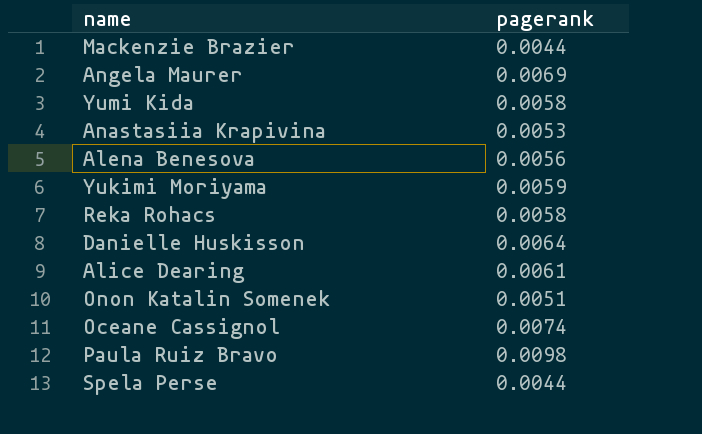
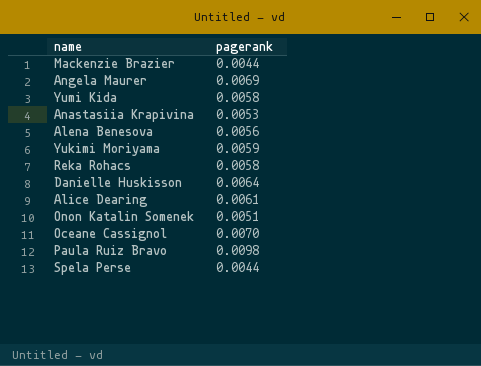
Oceane Cassignol | pagerank: 0.0074 -> 0.0070

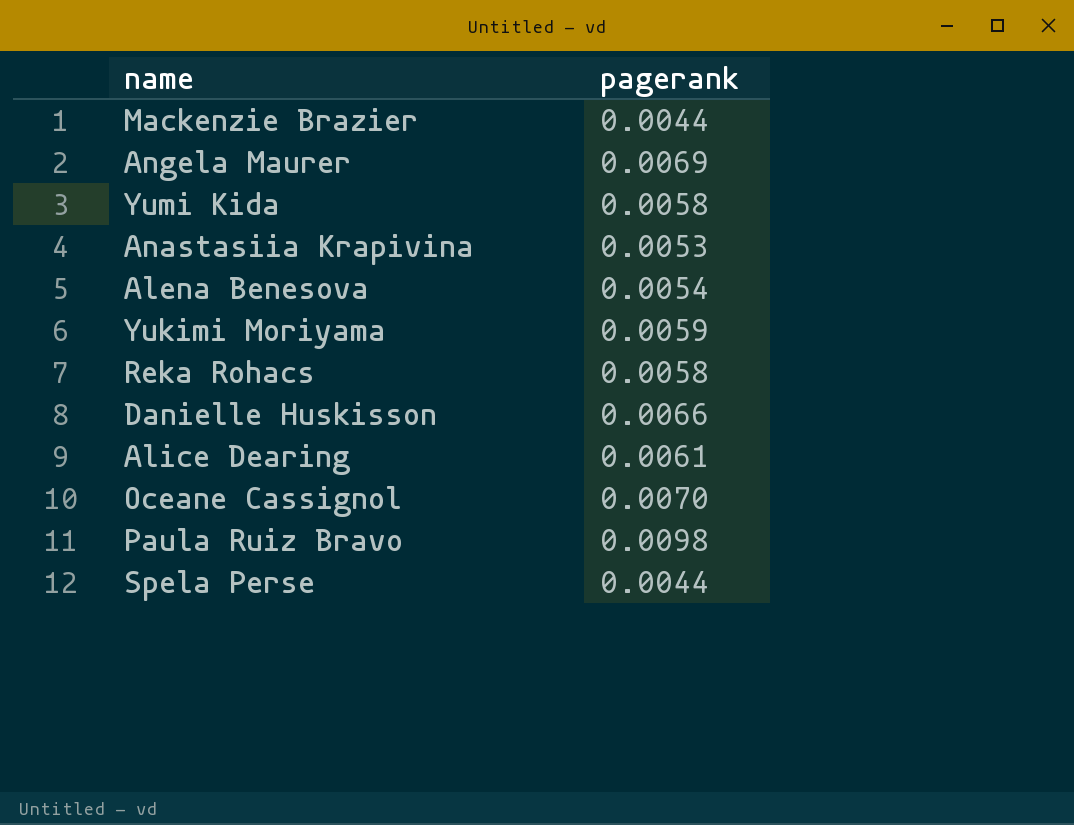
row Onon Katalin Somenek: 0.0051 -> none
Alena Benesova | pagerank: 0.0056 -> 0.0054
Danielle Huskisson | pagerank: 0.0064 -> 0.0066

